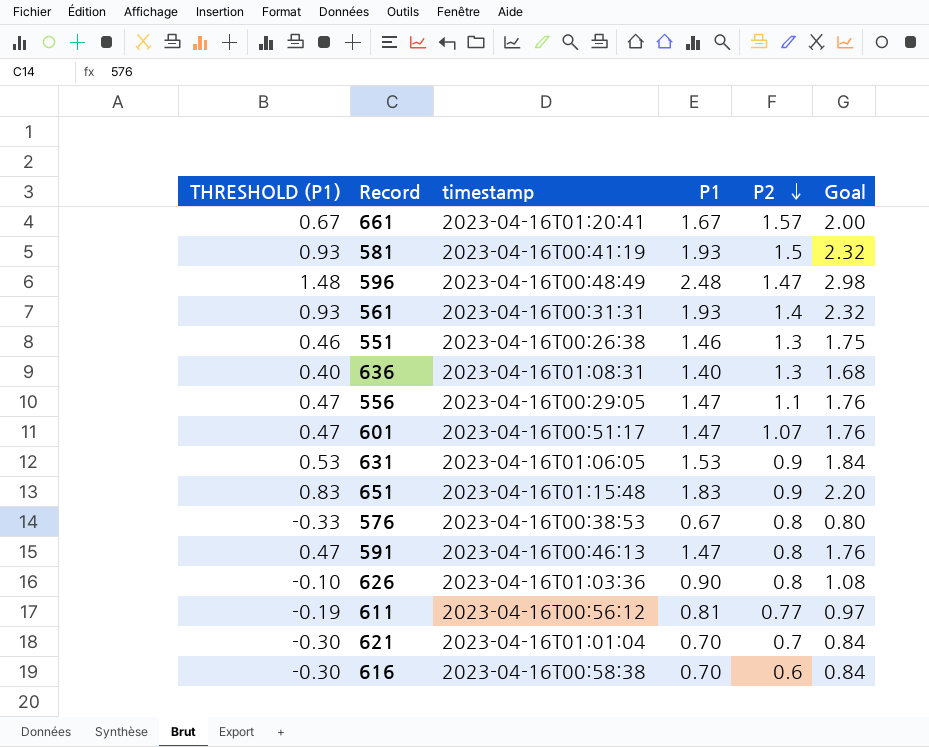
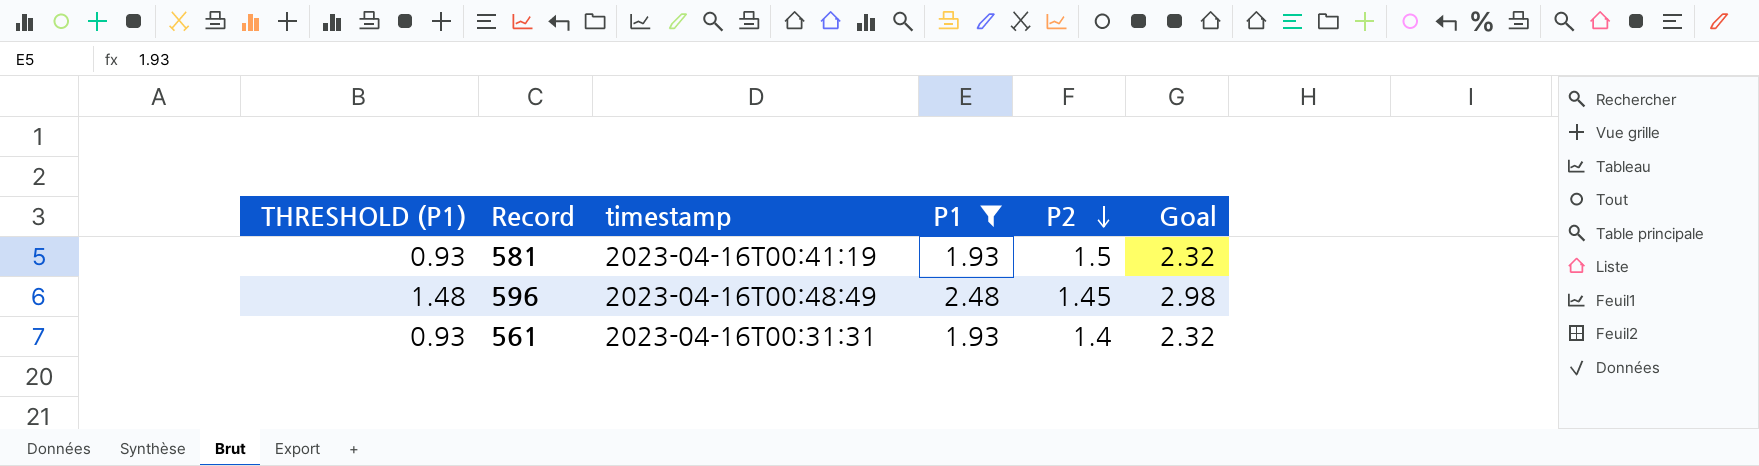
filter: none -> P1 >= 1.93
596 | P2: 1.47 -> 1.45

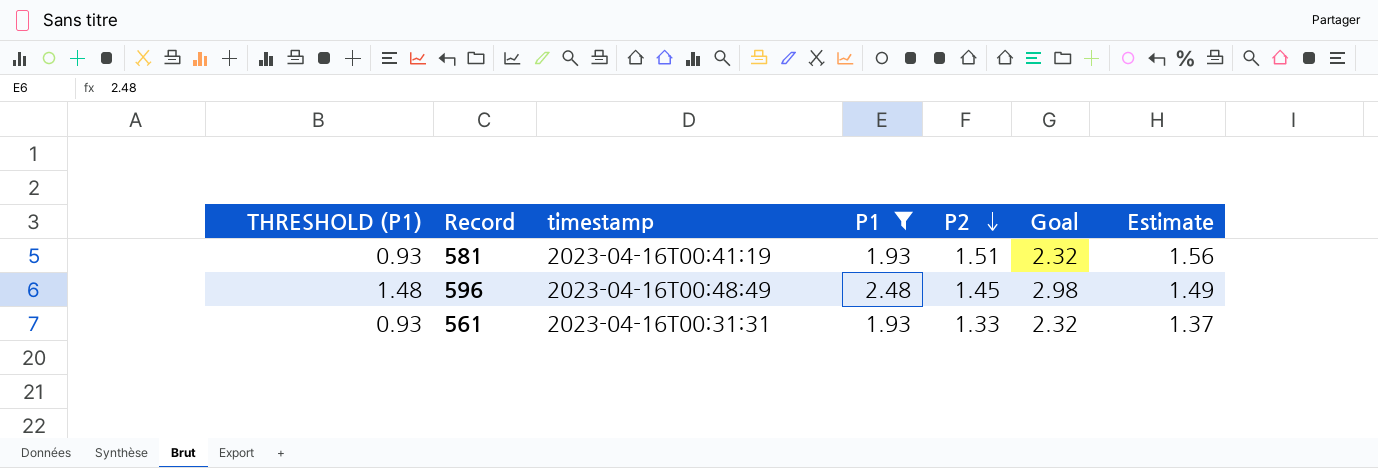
column Estimate | formula: none -> [P2] * 1.03
581 | P2: 1.5 -> 1.51
561 | P2: 1.4 -> 1.33

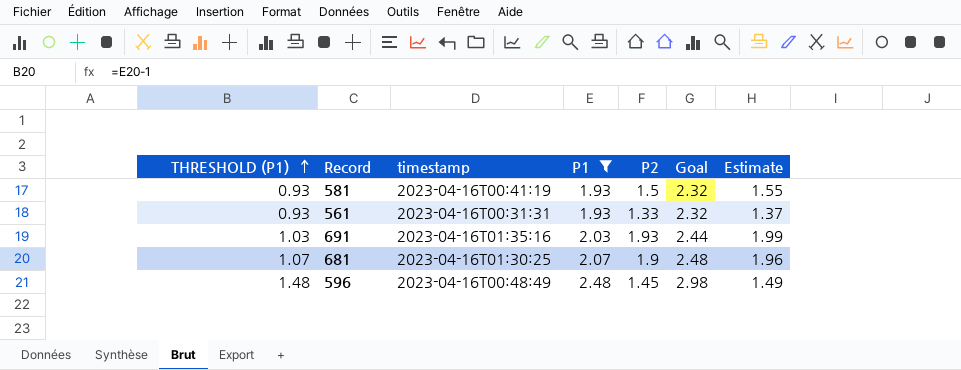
row order: P2 descending -> THRESHOLD (P1) ascending
581 | P2: 1.51 -> 1.5
581 | Estimate: 1.56 -> 1.55
row 691: none -> 1.03 | 2023-04-16T01:35:16 | 2.03 | 1.93 | 2.44 | 1.99
row 681: none -> 1.07 | 2023-04-16T01:30:25 | 2.07 | 1.9 | 2.48 | 1.96

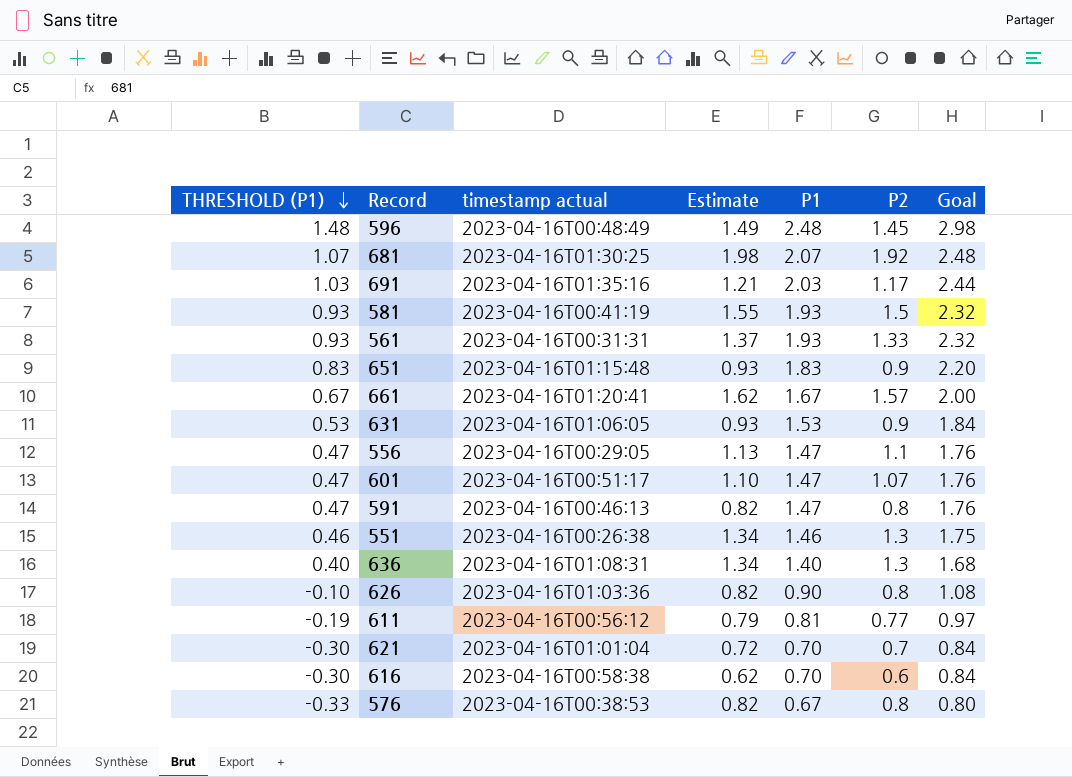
filter: P1 >= 1.93 -> none
row order: THRESHOLD (P1) ascending -> THRESHOLD (P1) descending
column name: timestamp -> timestamp actual
column Estimate | position: 7 -> 4
681 | Estimate: 1.96 -> 1.98
681 | P2: 1.9 -> 1.92
691 | Estimate: 1.99 -> 1.21
691 | P2: 1.93 -> 1.17

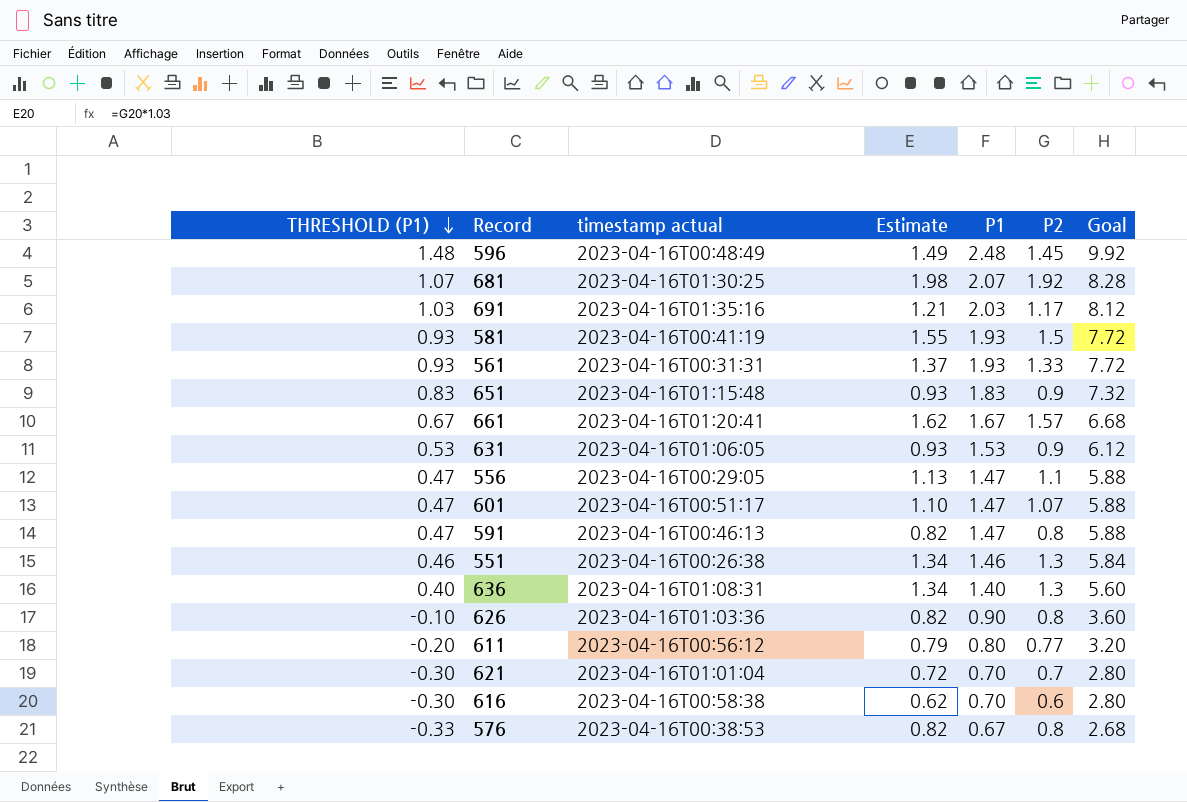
column Goal | formula: [P1] * 1.2 -> [P1] * 4
611 | THRESHOLD (P1): -0.19 -> -0.20
611 | P1: 0.81 -> 0.80

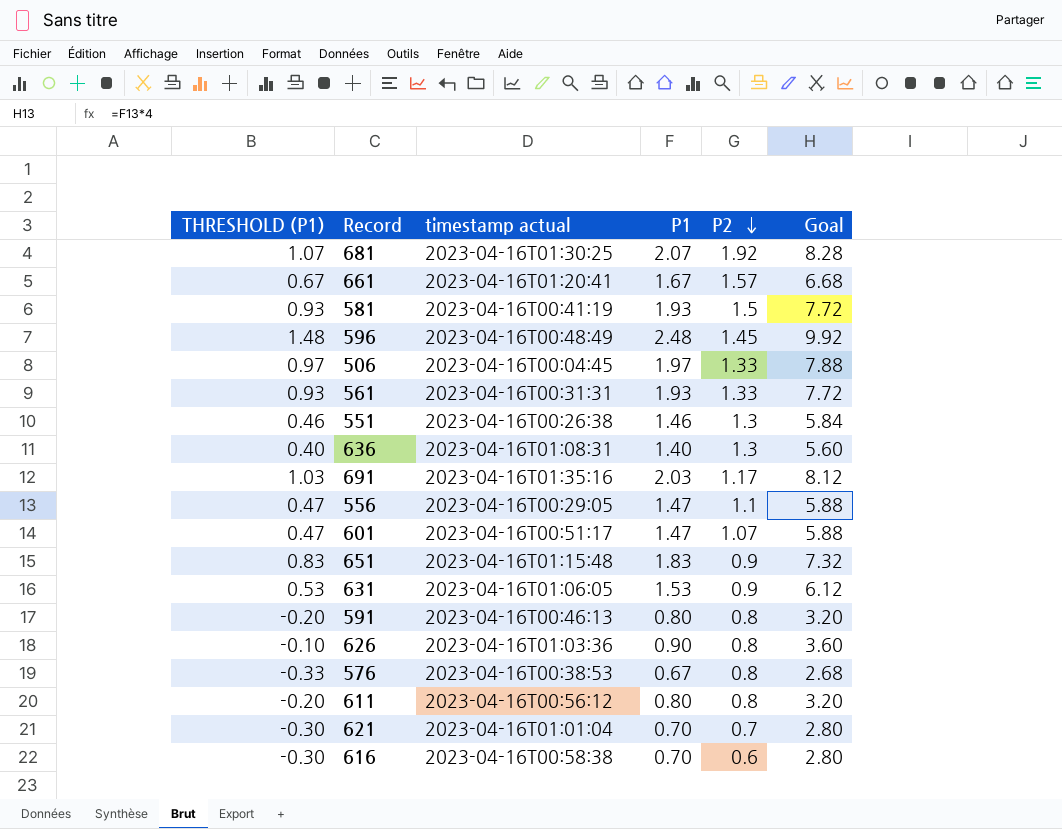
row order: THRESHOLD (P1) descending -> P2 descending
column Estimate | formula: [P2] * 1.03 -> none
row 506: none -> 0.97 | 2023-04-16T00:04:45 | 1.97 | 1.33 | 7.88
591 | THRESHOLD (P1): 0.47 -> -0.20
591 | P1: 1.47 -> 0.80
591 | Goal: 5.88 -> 3.20
611 | P2: 0.77 -> 0.8

